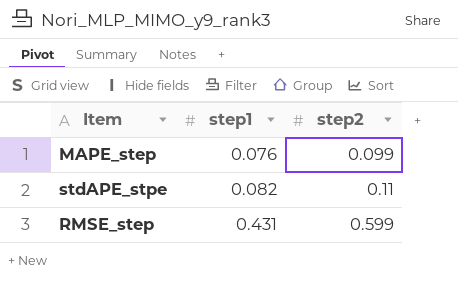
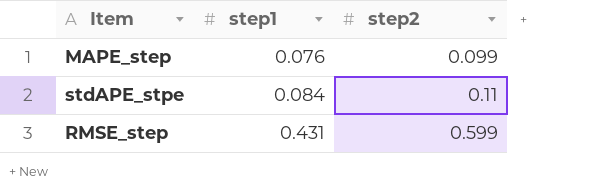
stdAPE_stpe | step1: 0.082 -> 0.084

